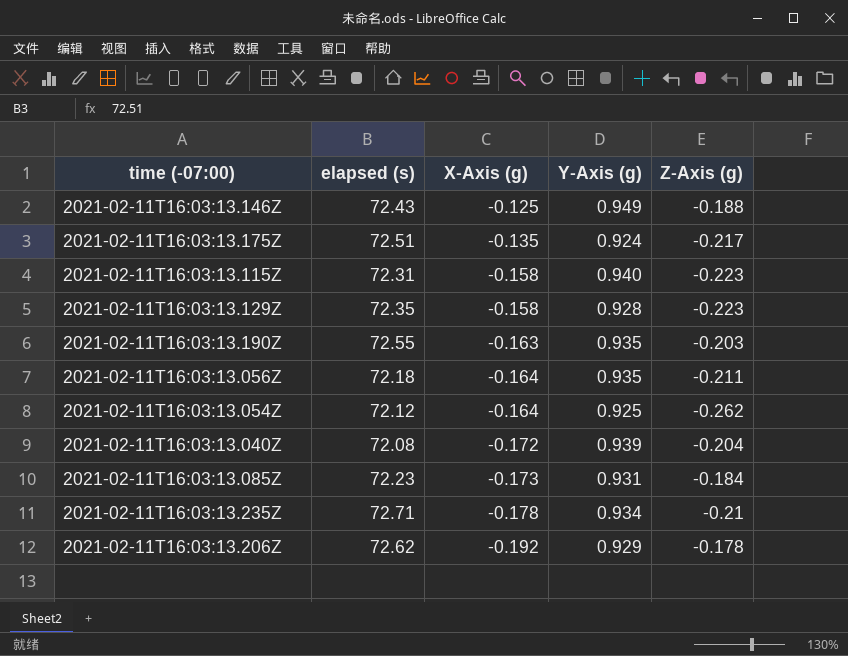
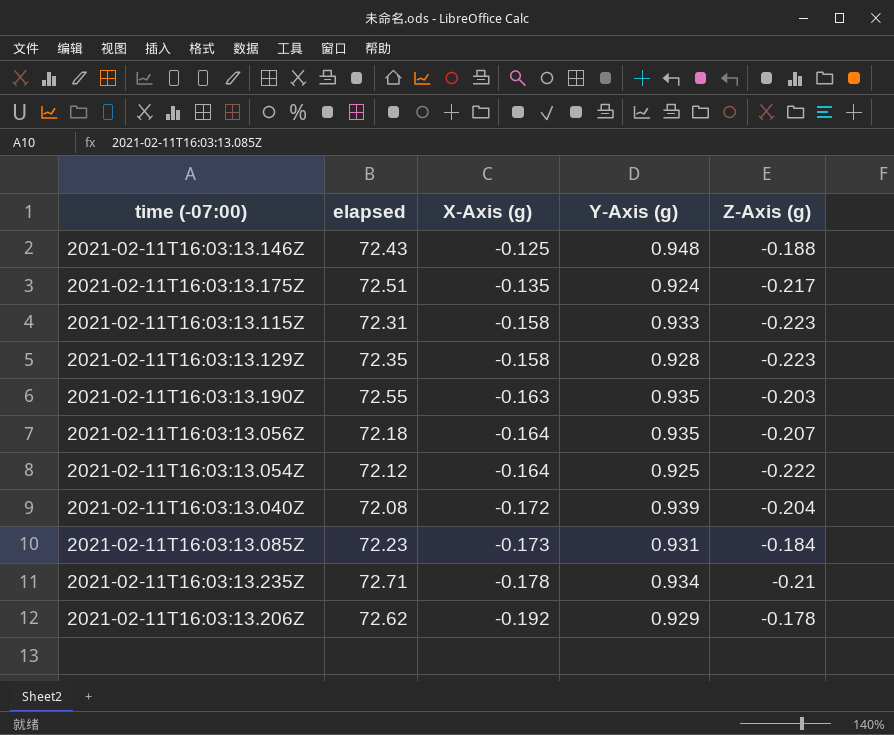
column name: elapsed (s) -> elapsed
2021-02-11T16:03:13.146Z | Y-Axis (g): 0.949 -> 0.948
2021-02-11T16:03:13.115Z | Y-Axis (g): 0.940 -> 0.933
2021-02-11T16:03:13.056Z | Z-Axis (g): -0.211 -> -0.207
2021-02-11T16:03:13.054Z | Z-Axis (g): -0.262 -> -0.222

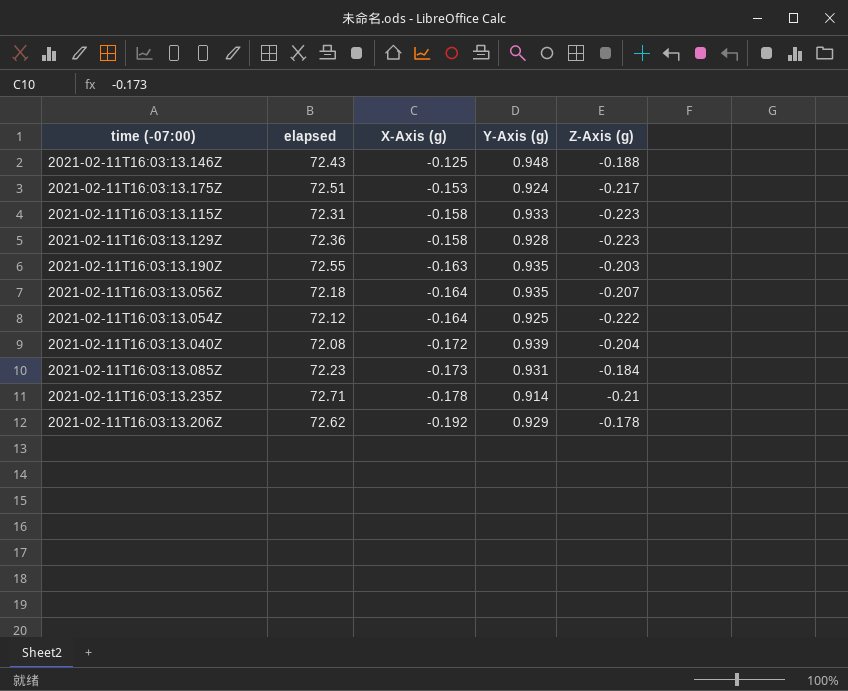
2021-02-11T16:03:13.175Z | X-Axis (g): -0.135 -> -0.153
2021-02-11T16:03:13.129Z | elapsed: 72.35 -> 72.36
2021-02-11T16:03:13.235Z | Y-Axis (g): 0.934 -> 0.914

